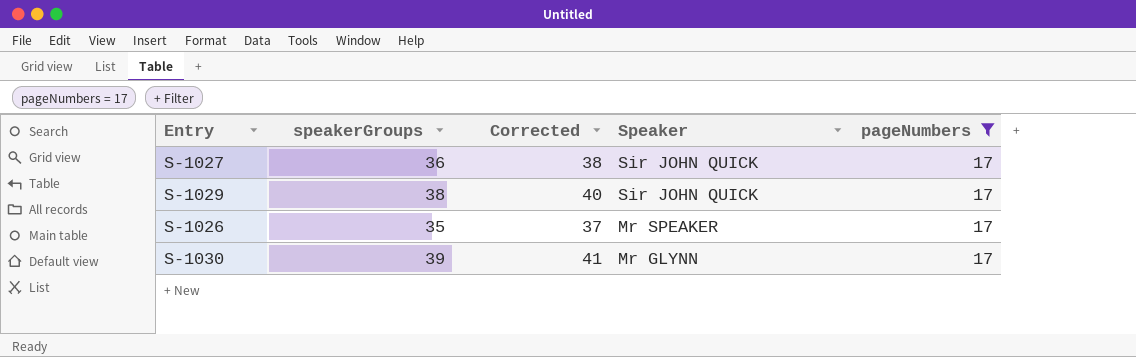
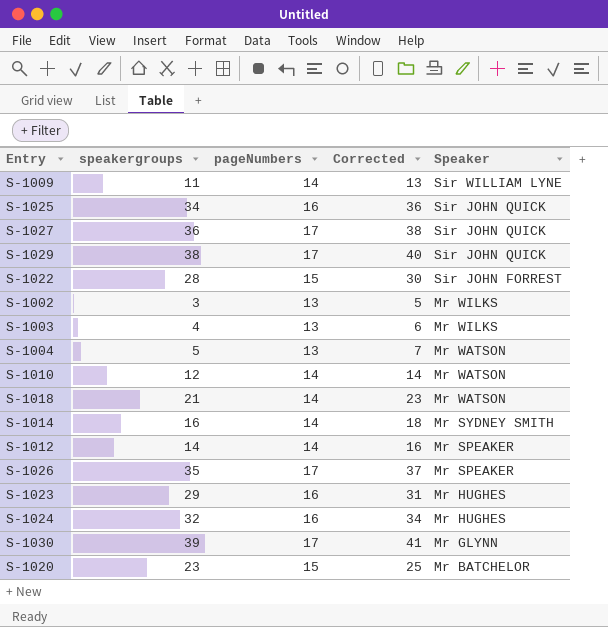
filter: pageNumbers = 17 -> none
column name: speakerGroups -> speakergroups
column pageNumbers | position: 5 -> 3

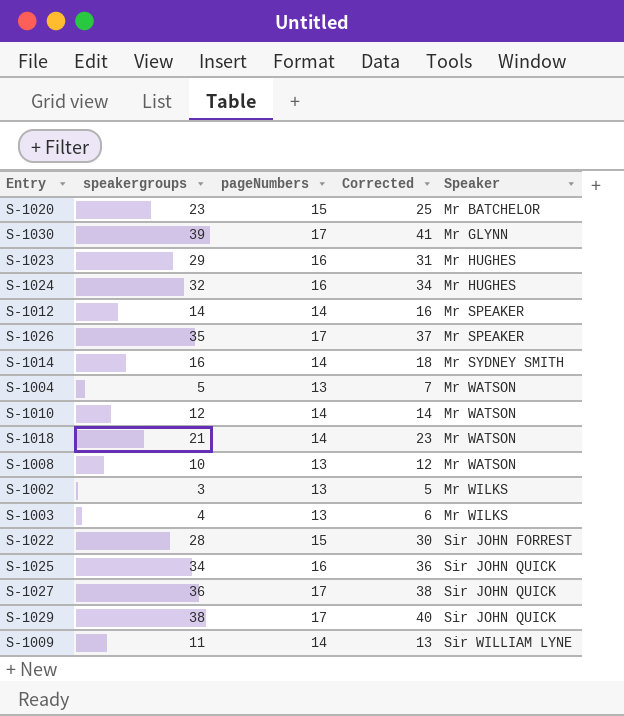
row order: Speaker descending -> Speaker ascending
row S-1008: none -> 10 | 13 | 12 | Mr WATSON

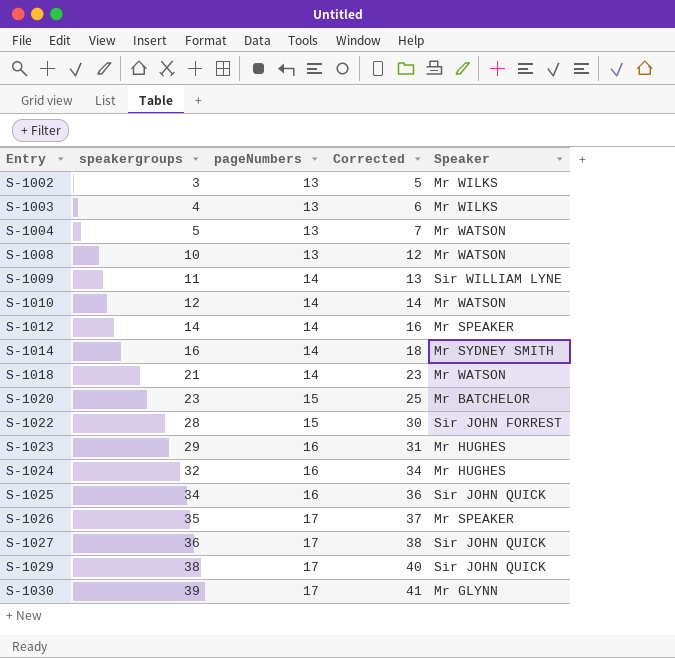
row order: Speaker ascending -> Entry ascending

